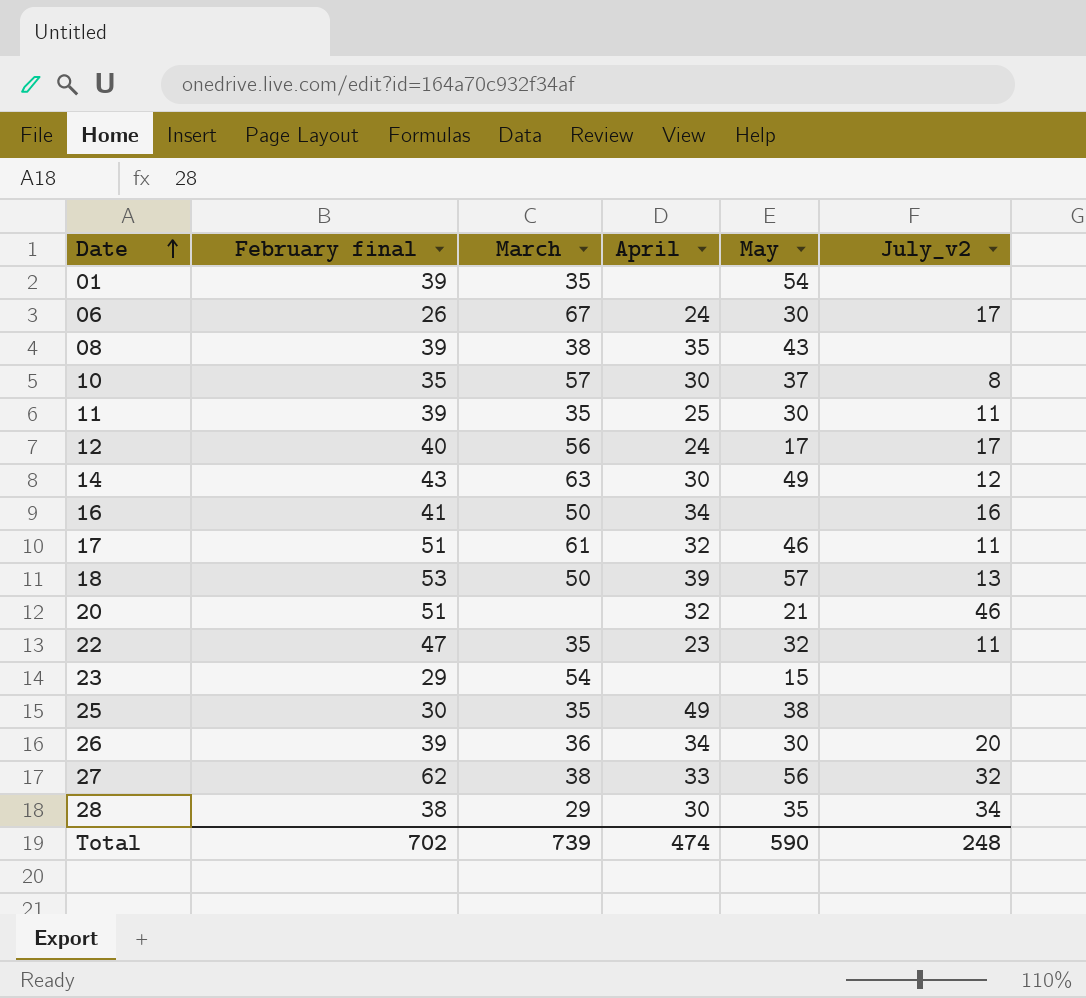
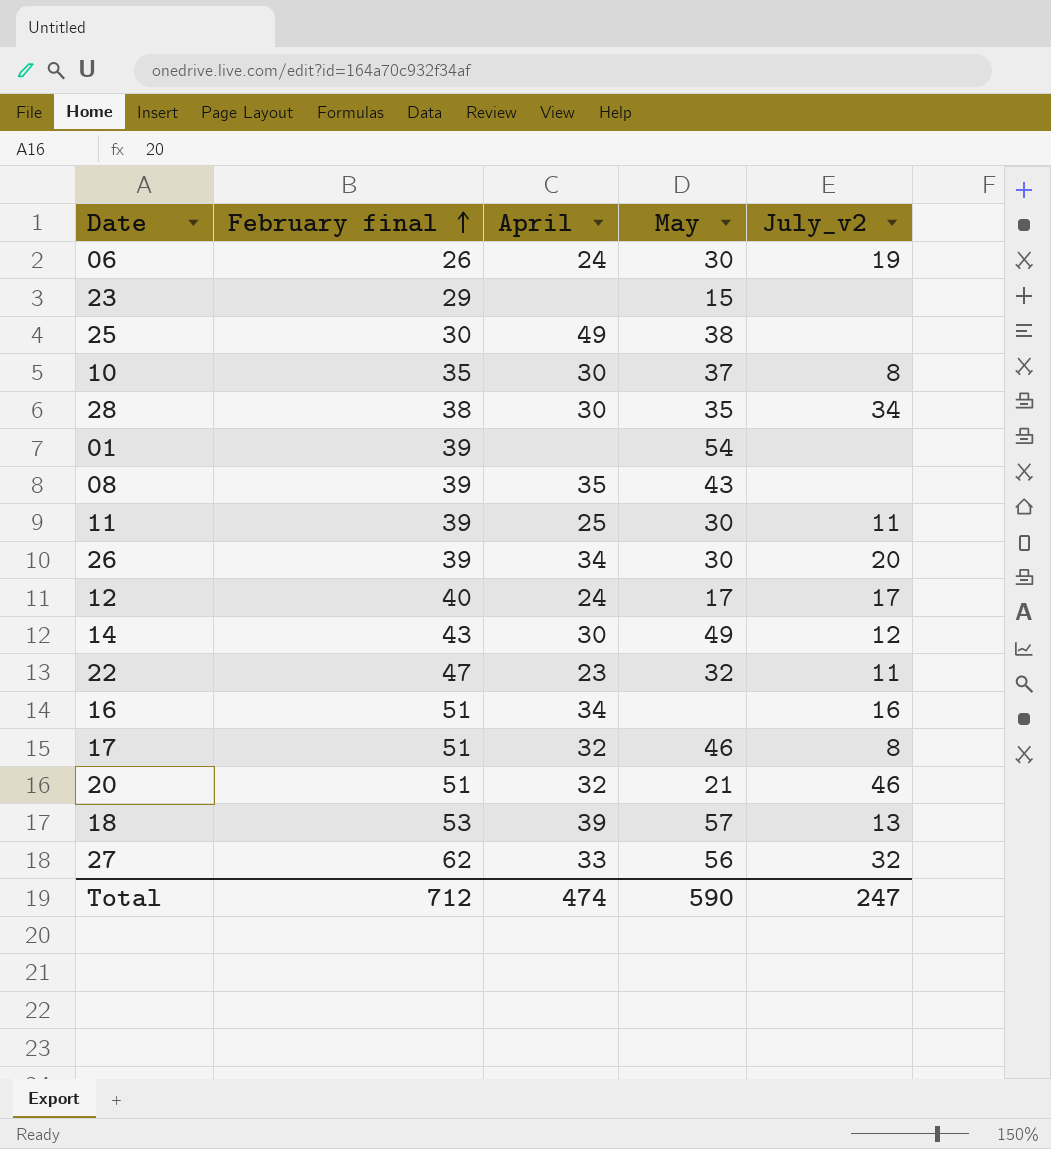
row order: Date ascending -> February final ascending
column March | position: 3 -> none
06 | July_v2: 17 -> 19
16 | February final: 41 -> 51
17 | July_v2: 11 -> 8
Total | February final: 702 -> 712
Total | July_v2: 248 -> 247

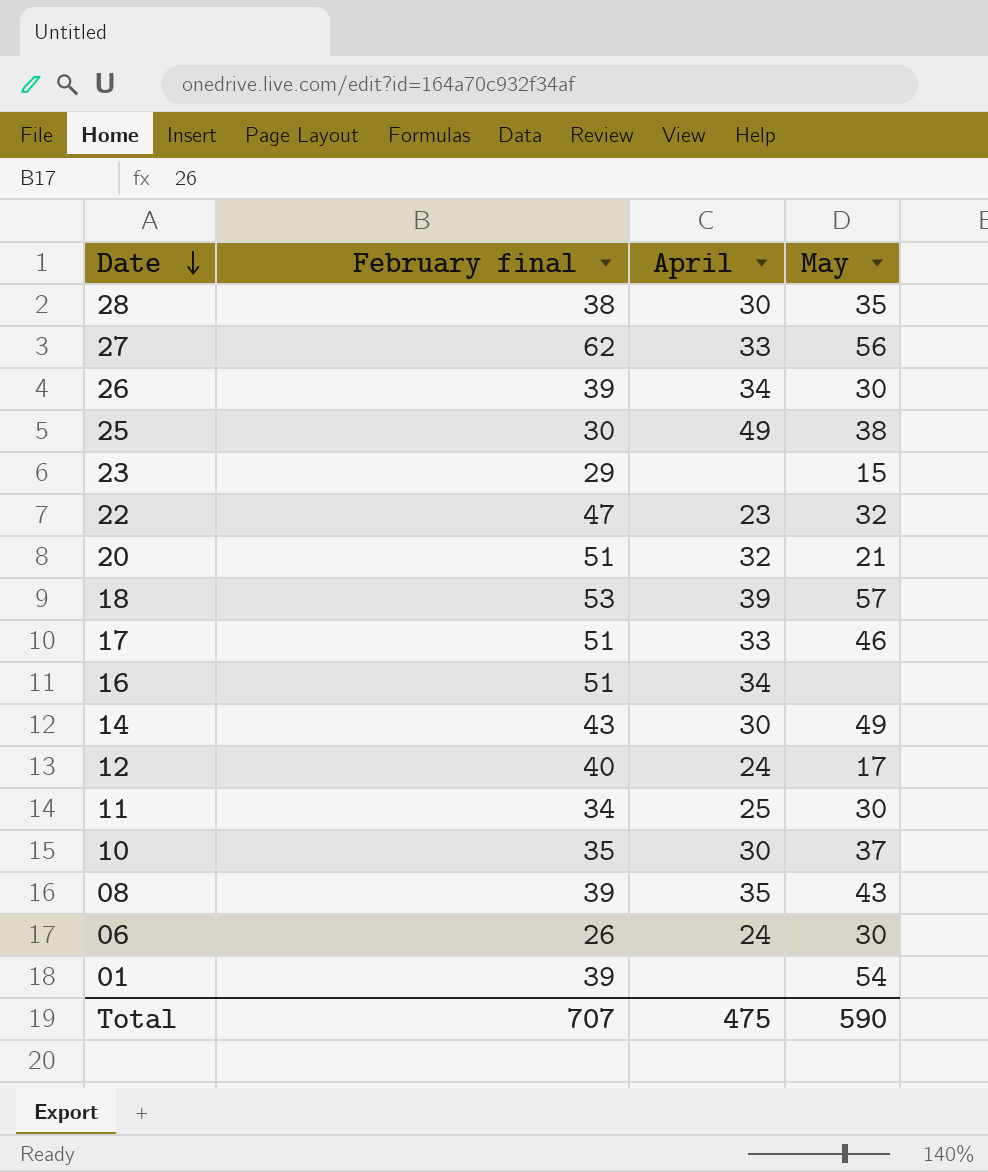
row order: February final ascending -> Date descending
column July_v2 | position: 5 -> none
17 | April: 32 -> 33
11 | February final: 39 -> 34
Total | February final: 712 -> 707
Total | April: 474 -> 475

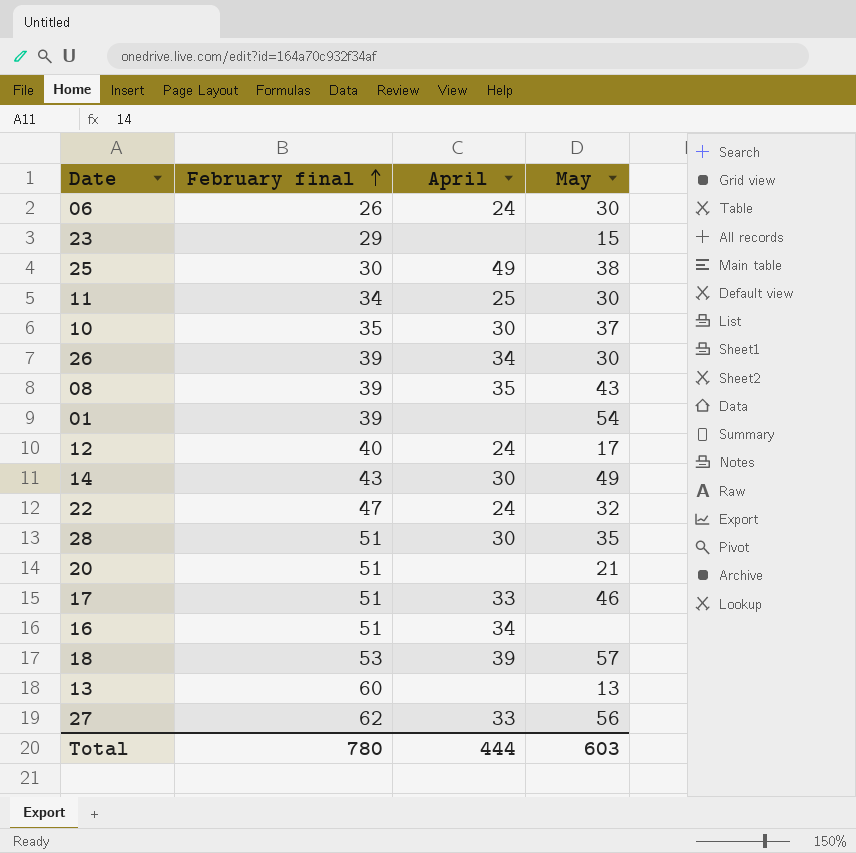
row order: Date descending -> February final ascending
22 | April: 23 -> 24
28 | February final: 38 -> 51
20 | April: 32 -> none
row 13: none -> 60 | none | 13
Total | February final: 707 -> 780
Total | April: 475 -> 444
Total | May: 590 -> 603

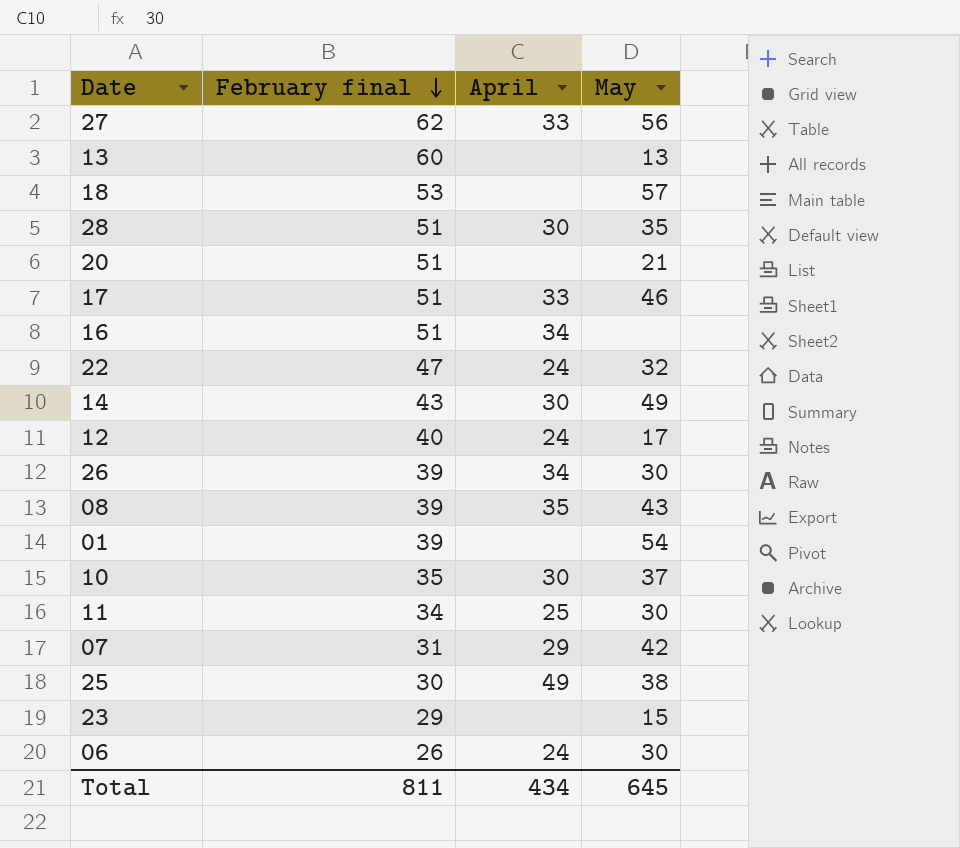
row order: February final ascending -> February final descending
18 | April: 39 -> none
row 07: none -> 31 | 29 | 42
Total | February final: 780 -> 811
Total | April: 444 -> 434
Total | May: 603 -> 645

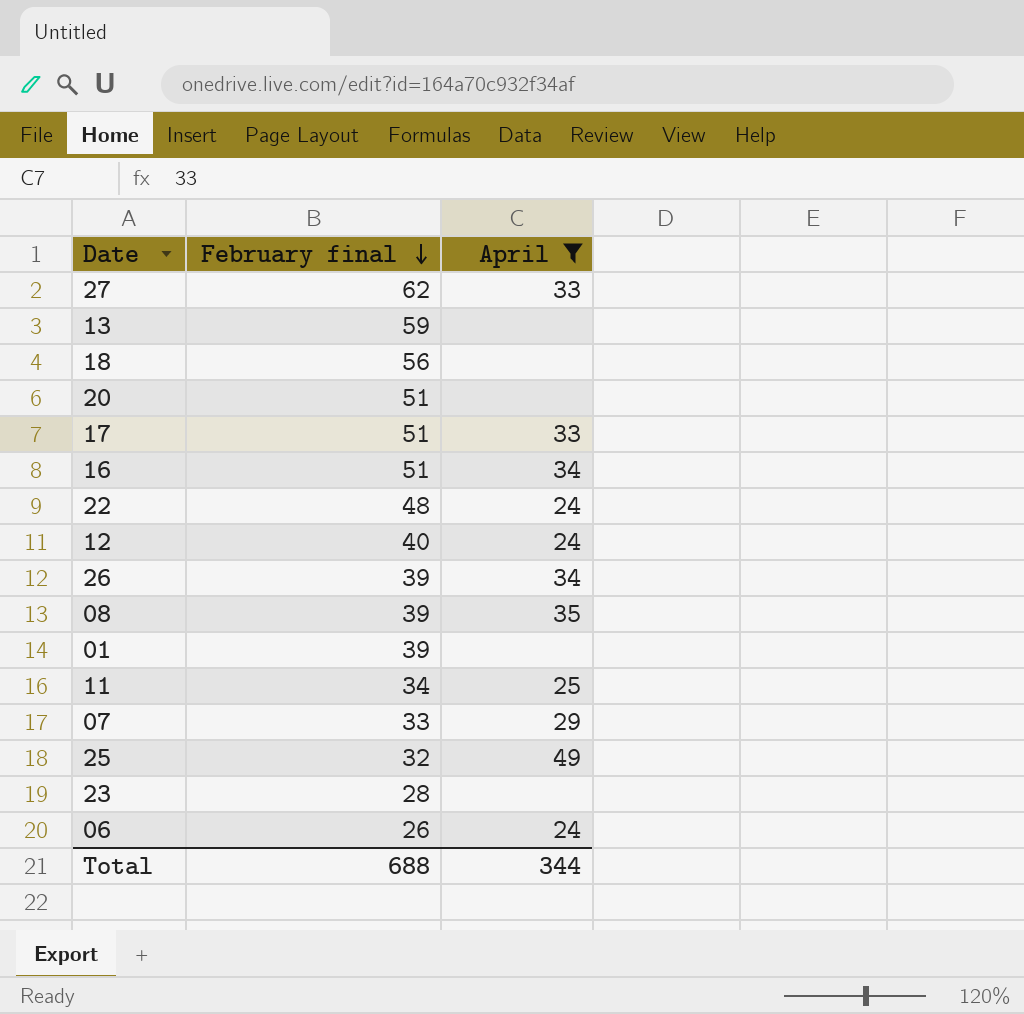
filter: none -> April != 30
column May | position: 4 -> none
13 | February final: 60 -> 59
18 | February final: 53 -> 56
22 | February final: 47 -> 48
07 | February final: 31 -> 33
25 | February final: 30 -> 32
23 | February final: 29 -> 28
Total | February final: 811 -> 688
Total | April: 434 -> 344

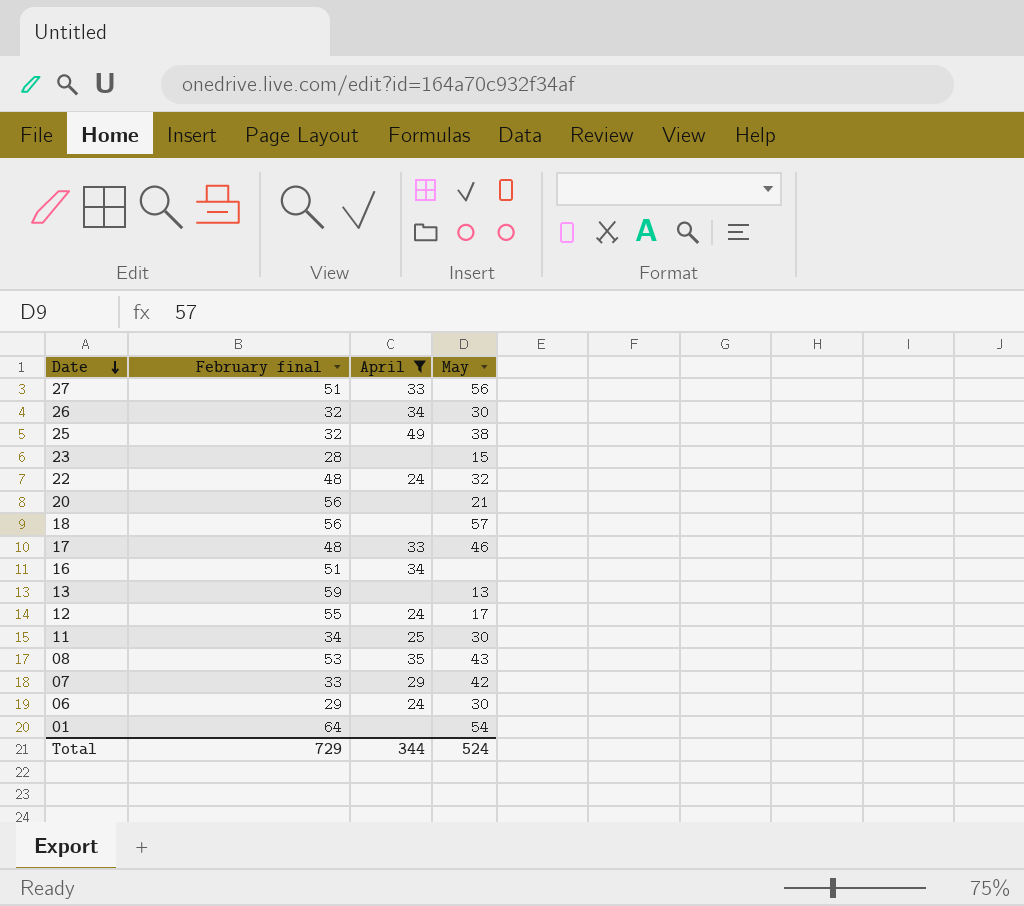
row order: February final descending -> Date descending
column May | position: none -> 4
27 | February final: 62 -> 51
26 | February final: 39 -> 32
20 | February final: 51 -> 56
17 | February final: 51 -> 48
12 | February final: 40 -> 55
08 | February final: 39 -> 53
06 | February final: 26 -> 29
01 | February final: 39 -> 64
Total | February final: 688 -> 729

